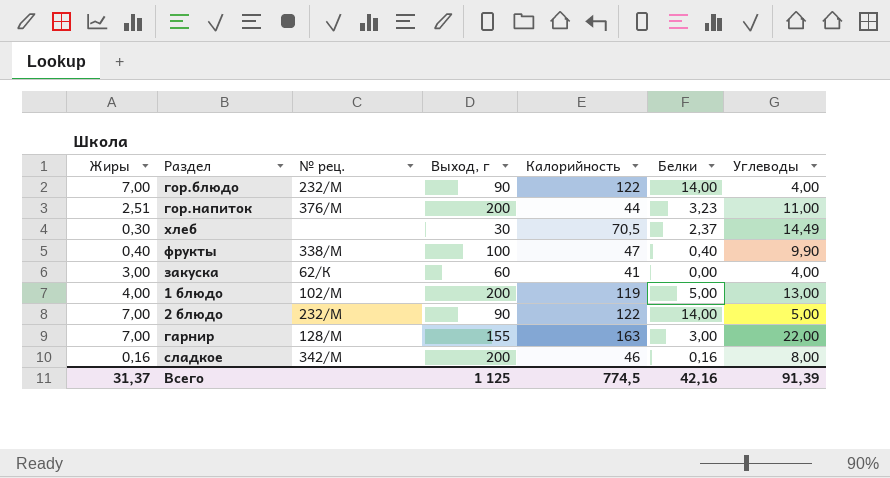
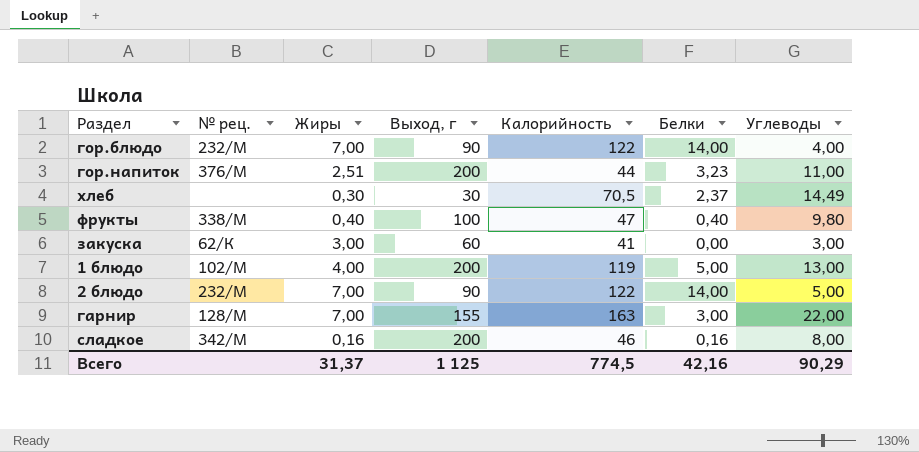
column Жиры | position: 1 -> 3
фрукты | Углеводы: 9,90 -> 9,80
закуска | Углеводы: 4,00 -> 3,00
Всего | Углеводы: 91,39 -> 90,29

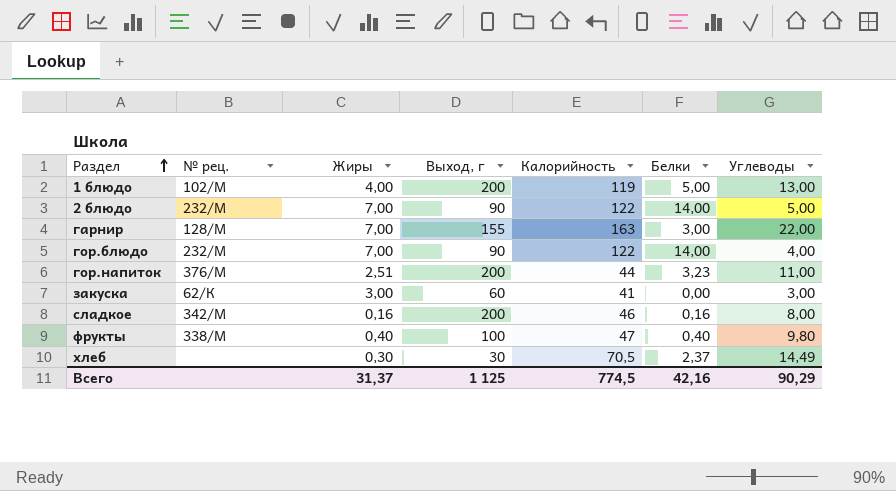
row order: none -> Раздел ascending

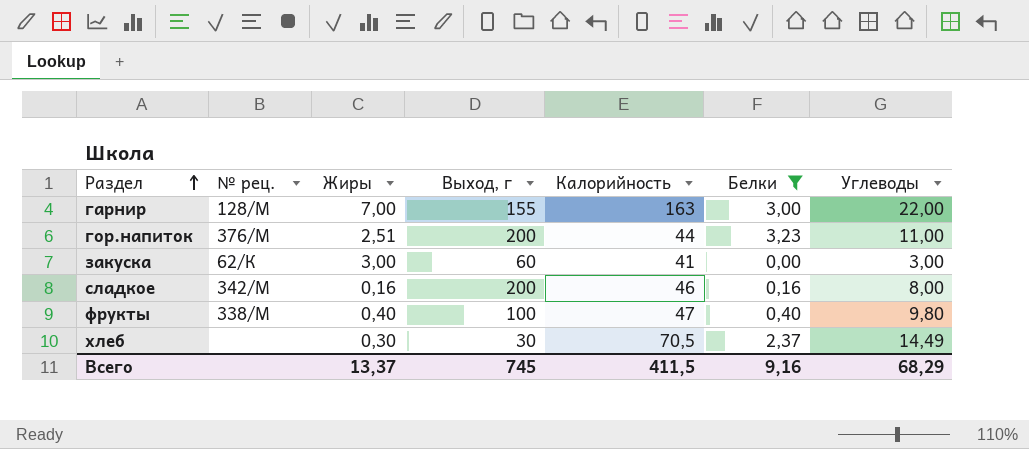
filter: none -> Белки <= 3,23
Всего | Жиры: 31,37 -> 13,37
Всего | Выход, г: 1 125 -> 745
Всего | Калорийность: 774,5 -> 411,5
Всего | Белки: 42,16 -> 9,16
Всего | Углеводы: 90,29 -> 68,29

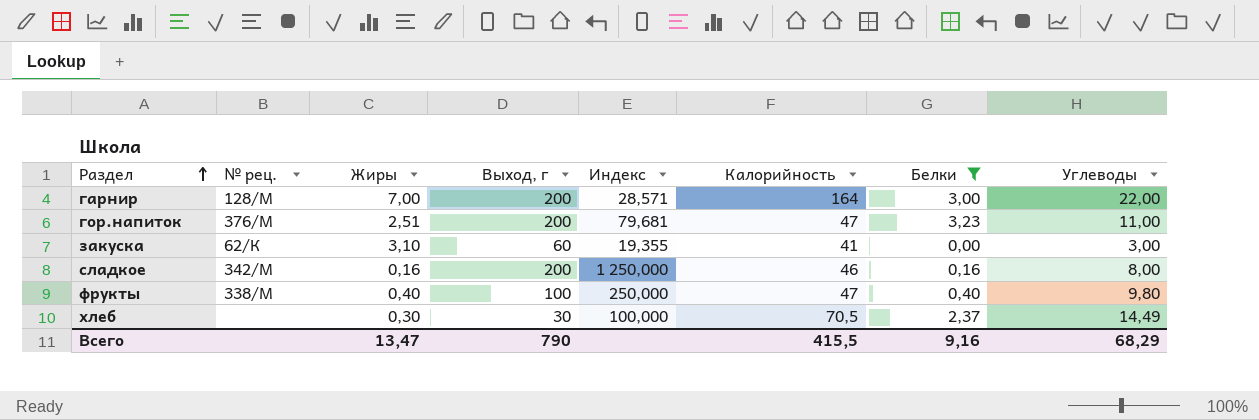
column Индекс | formula: none -> [Выход, г] / [Жиры]
гарнир | Выход, г: 155 -> 200
гарнир | Калорийность: 163 -> 164
гор.напиток | Калорийность: 44 -> 47
закуска | Жиры: 3,00 -> 3,10
Всего | Жиры: 13,37 -> 13,47
Всего | Выход, г: 745 -> 790
Всего | Калорийность: 411,5 -> 415,5

